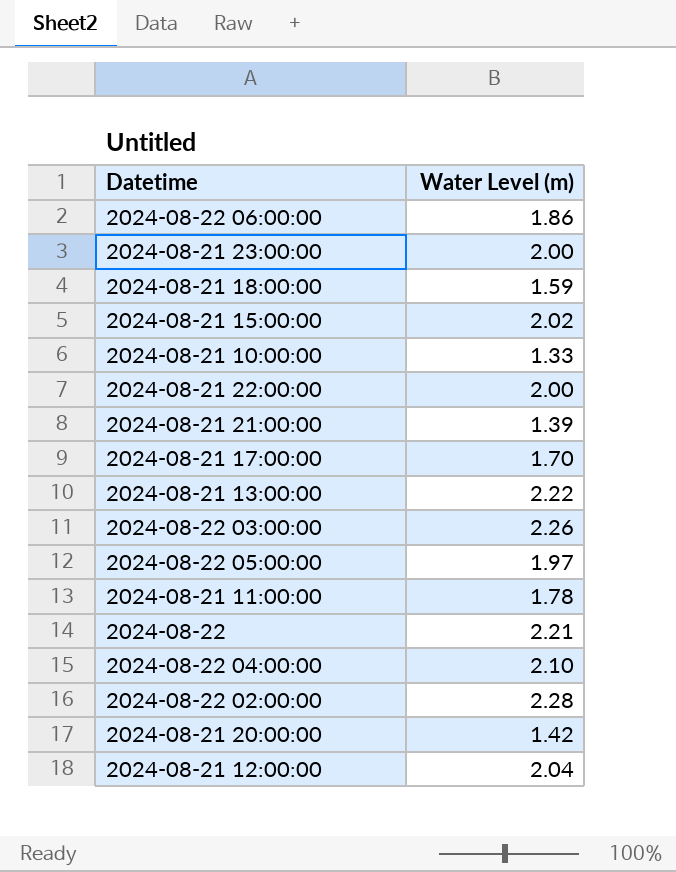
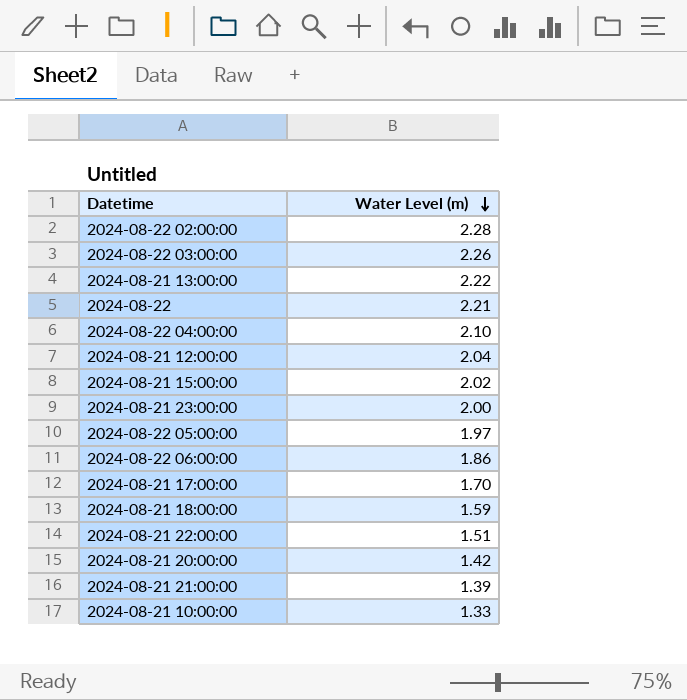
row order: none -> Water Level (m) descending
row 2024-08-21 11:00:00: 1.78 -> none
2024-08-21 22:00:00 | Water Level (m): 2.00 -> 1.51

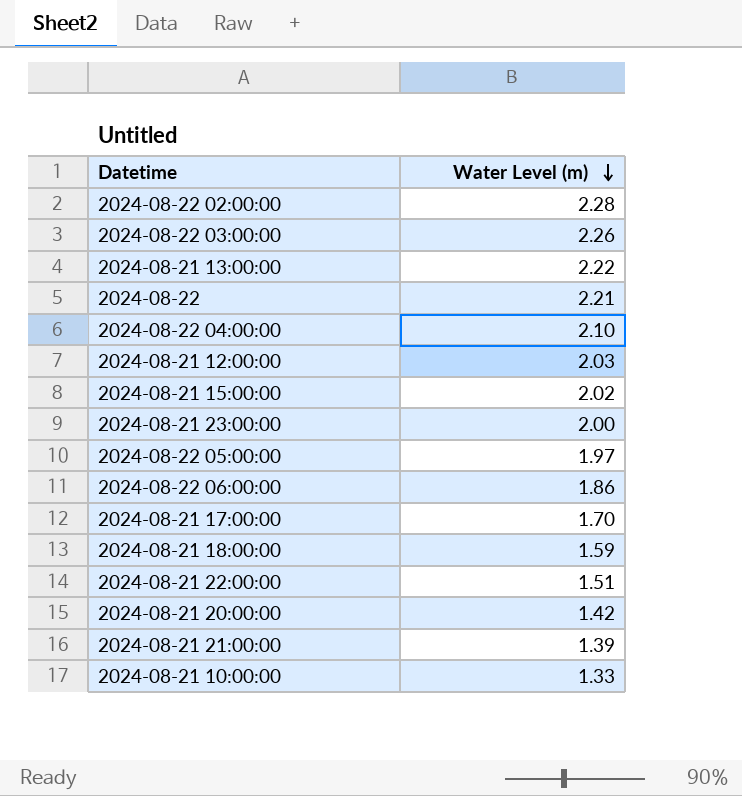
2024-08-21 12:00:00 | Water Level (m): 2.04 -> 2.03

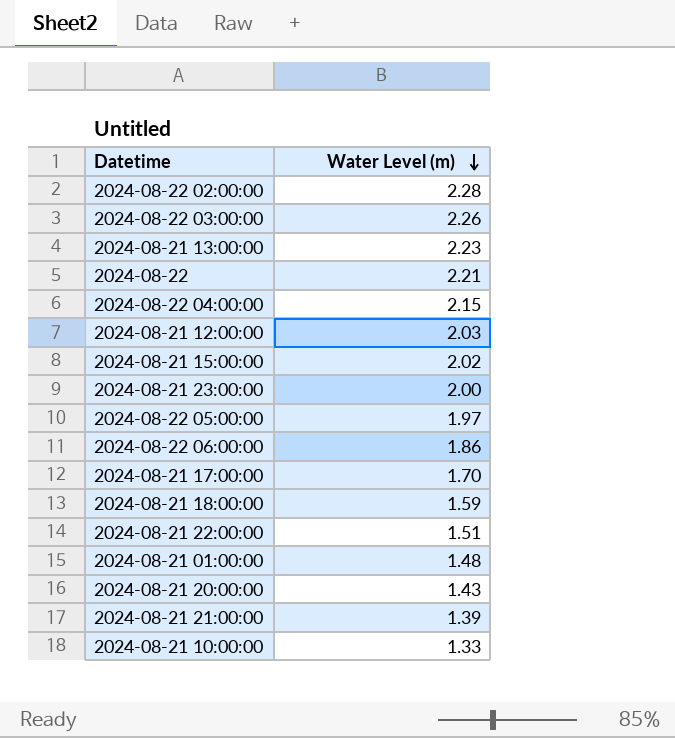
2024-08-21 13:00:00 | Water Level (m): 2.22 -> 2.23
2024-08-22 04:00:00 | Water Level (m): 2.10 -> 2.15
row 2024-08-21 01:00:00: none -> 1.48
2024-08-21 20:00:00 | Water Level (m): 1.42 -> 1.43

